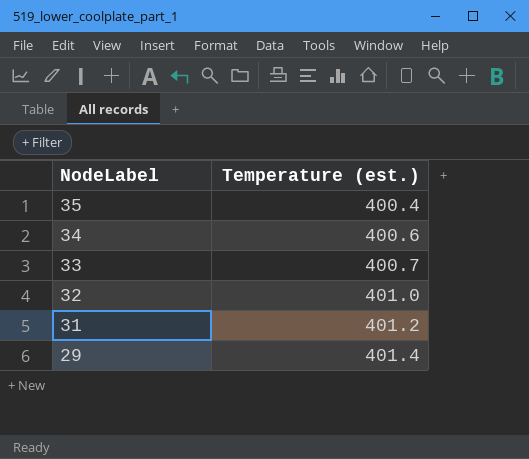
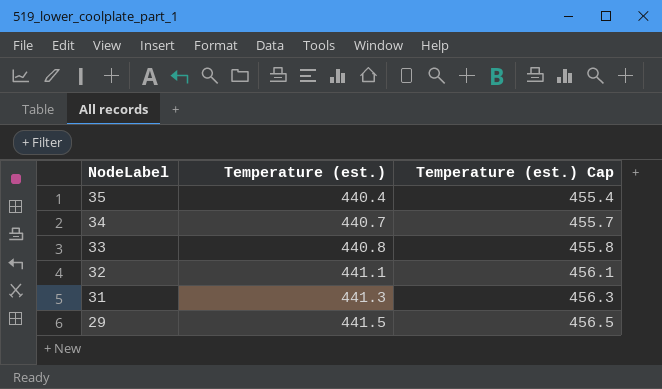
column Temperature (est.) Cap | formula: none -> [Temperature (est.)] + 15
35 | Temperature (est.): 400.4 -> 440.4
34 | Temperature (est.): 400.6 -> 440.7
33 | Temperature (est.): 400.7 -> 440.8
32 | Temperature (est.): 401.0 -> 441.1
31 | Temperature (est.): 401.2 -> 441.3
29 | Temperature (est.): 401.4 -> 441.5

